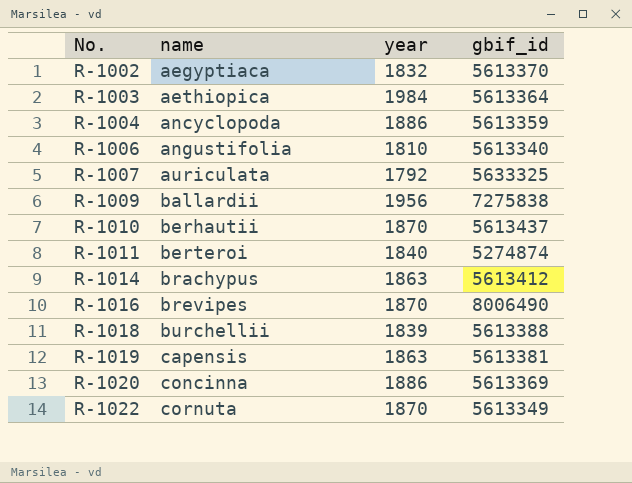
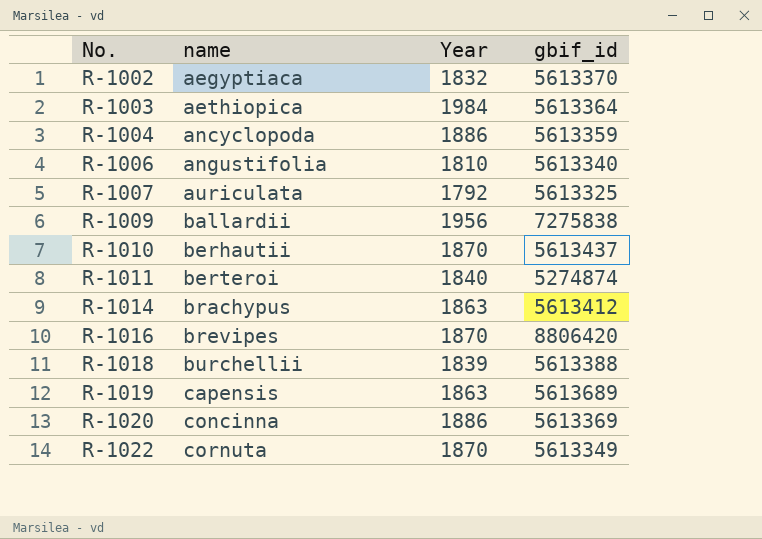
column name: year -> Year
R-1007 | gbif_id: 5633325 -> 5613325
R-1016 | gbif_id: 8006490 -> 8806420
R-1019 | gbif_id: 5613381 -> 5613689

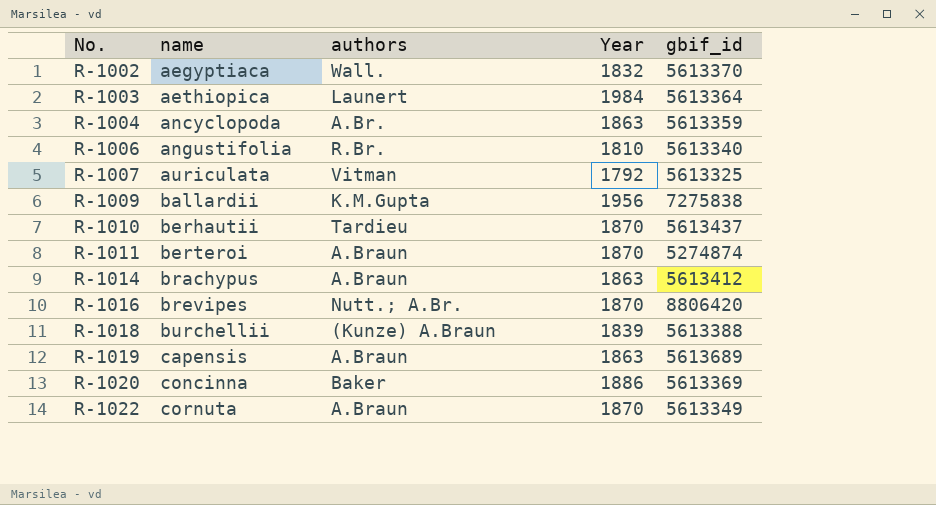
column authors | position: none -> 3
R-1004 | Year: 1886 -> 1863
R-1011 | Year: 1840 -> 1870

